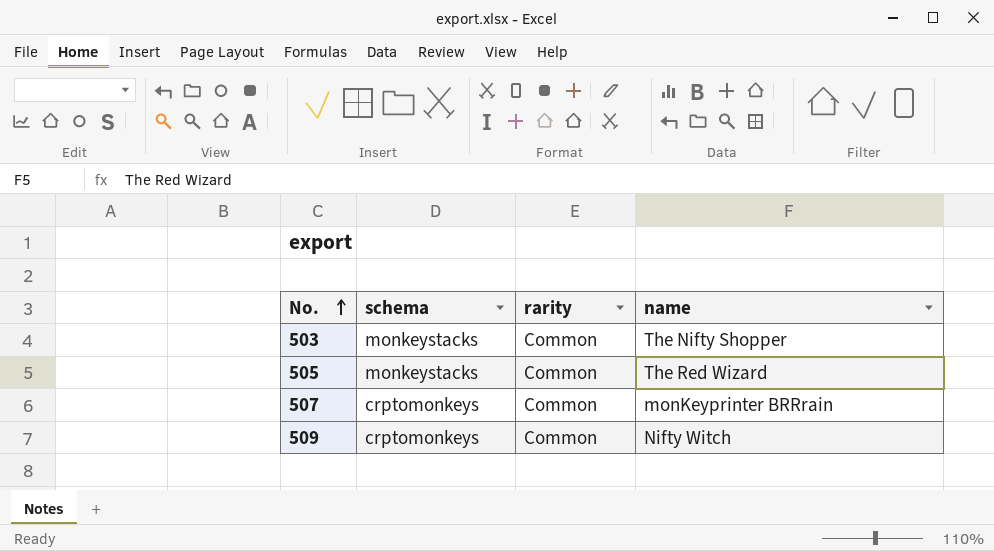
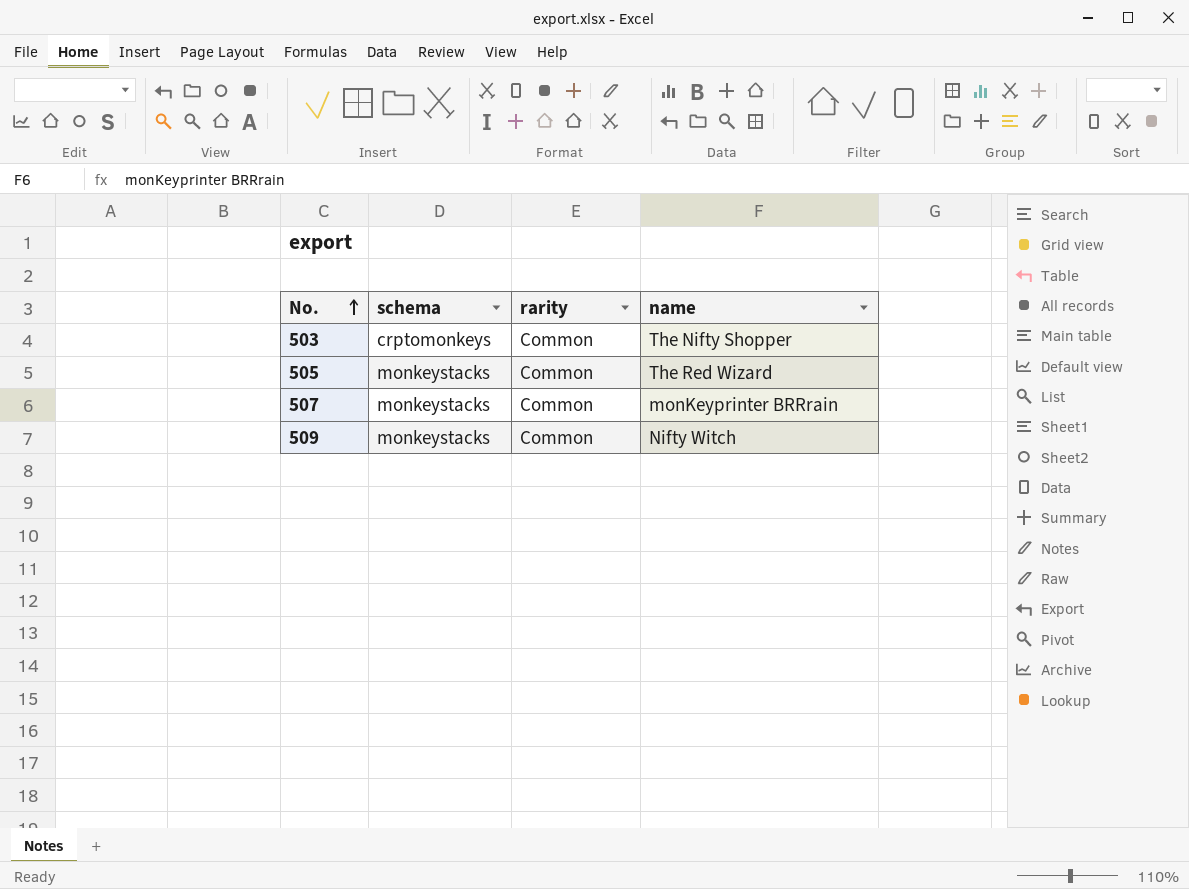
503 | schema: monkeystacks -> crptomonkeys
507 | schema: crptomonkeys -> monkeystacks
509 | schema: crptomonkeys -> monkeystacks

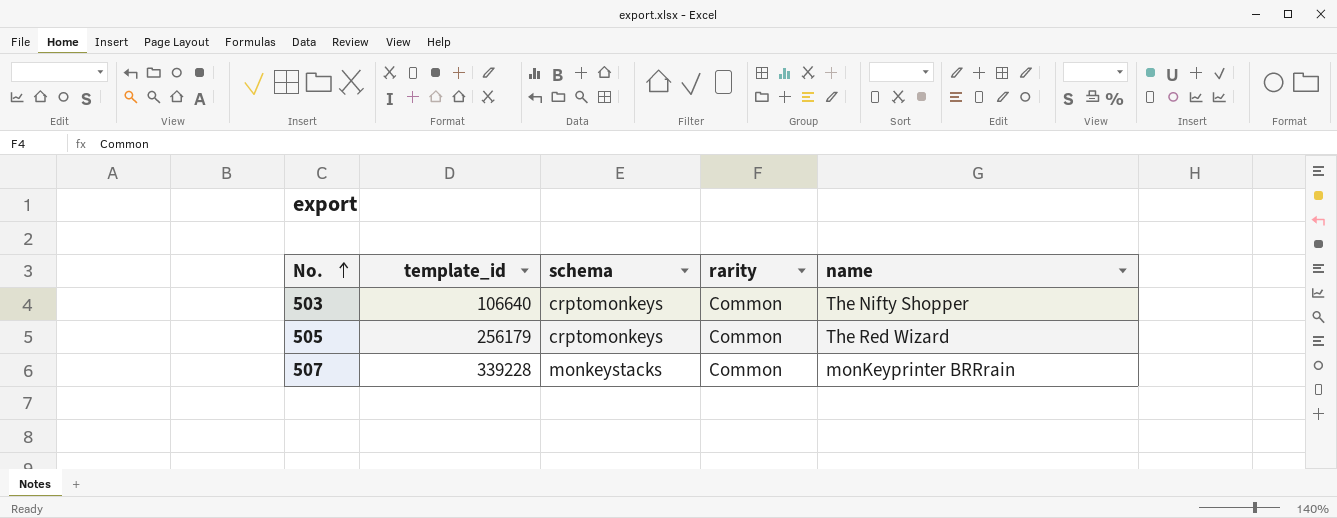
column template_id | position: none -> 2
row 509: monkeystacks | Common | Nifty Witch -> none
505 | schema: monkeystacks -> crptomonkeys

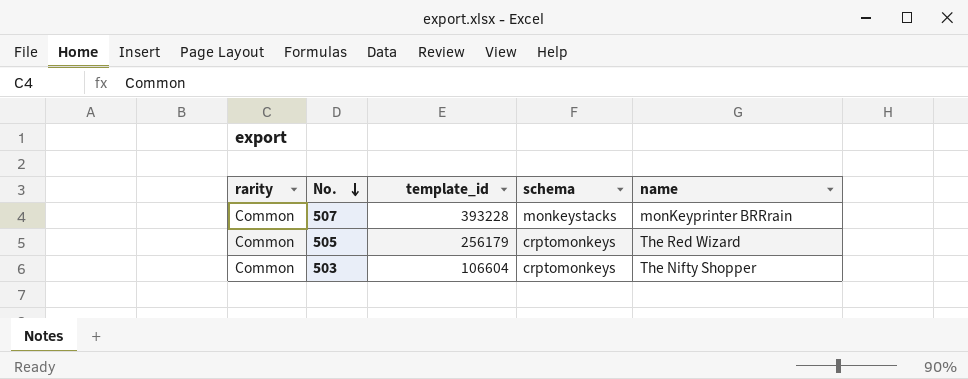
row order: No. ascending -> No. descending
column rarity | position: 4 -> 1
507 | template_id: 339228 -> 393228
503 | template_id: 106640 -> 106604

